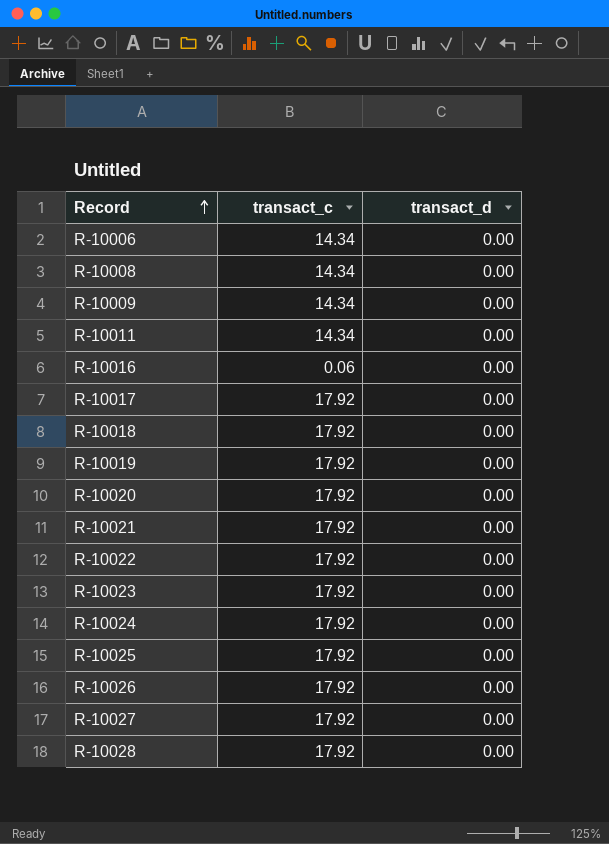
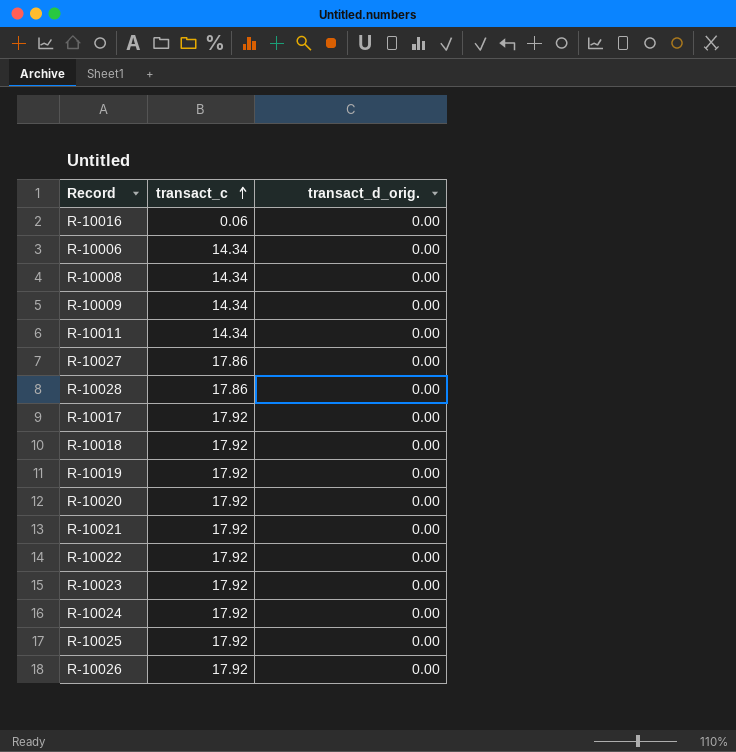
row order: Record ascending -> transact_c ascending
column name: transact_d -> transact_d_orig.
R-10027 | transact_c: 17.92 -> 17.86
R-10028 | transact_c: 17.92 -> 17.86

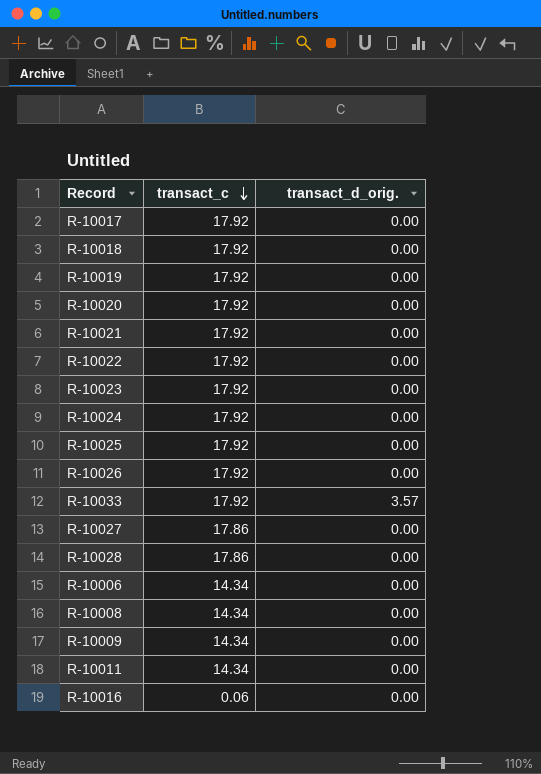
row order: transact_c ascending -> transact_c descending
row R-10033: none -> 17.92 | 3.57

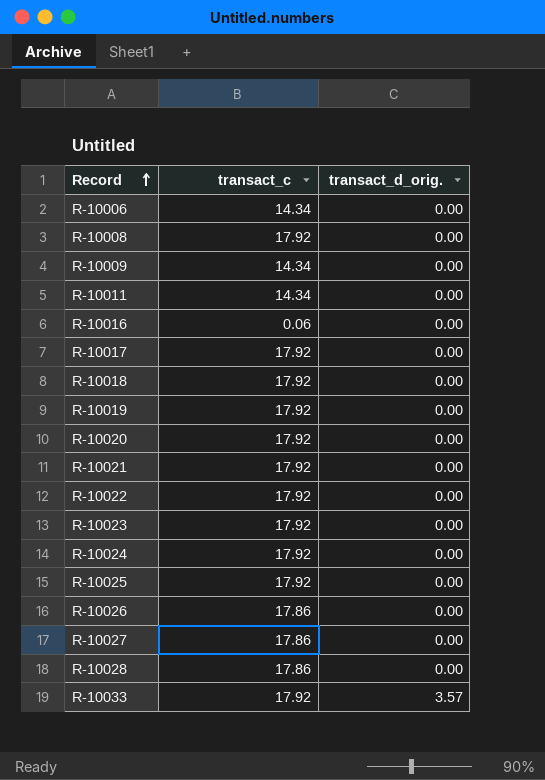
row order: transact_c descending -> Record ascending
R-10008 | transact_c: 14.34 -> 17.92
R-10026 | transact_c: 17.92 -> 17.86

